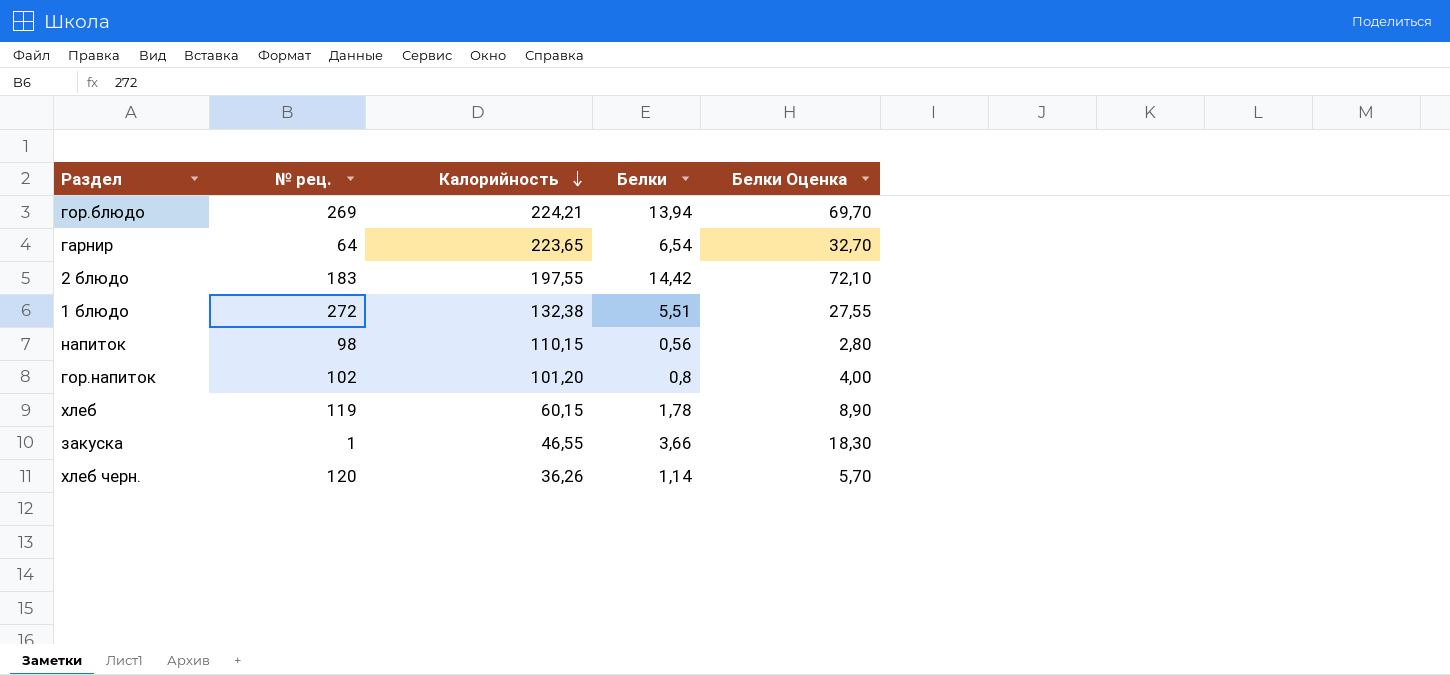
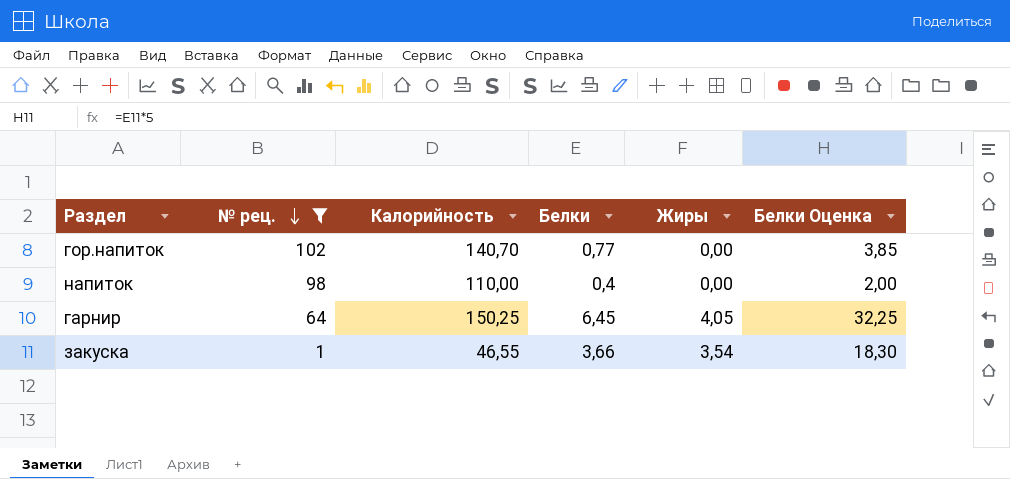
filter: none -> № рец. <= 102
row order: Калорийность descending -> № рец. descending
column Жиры | position: none -> 5
гор.напиток | Калорийность: 101,20 -> 140,70
гор.напиток | Белки: 0,8 -> 0,77
гор.напиток | Белки Оценка: 4,00 -> 3,85
напиток | Калорийность: 110,15 -> 110,00
напиток | Белки: 0,56 -> 0,4
напиток | Белки Оценка: 2,80 -> 2,00
гарнир | Калорийность: 223,65 -> 150,25
гарнир | Белки: 6,54 -> 6,45
гарнир | Белки Оценка: 32,70 -> 32,25

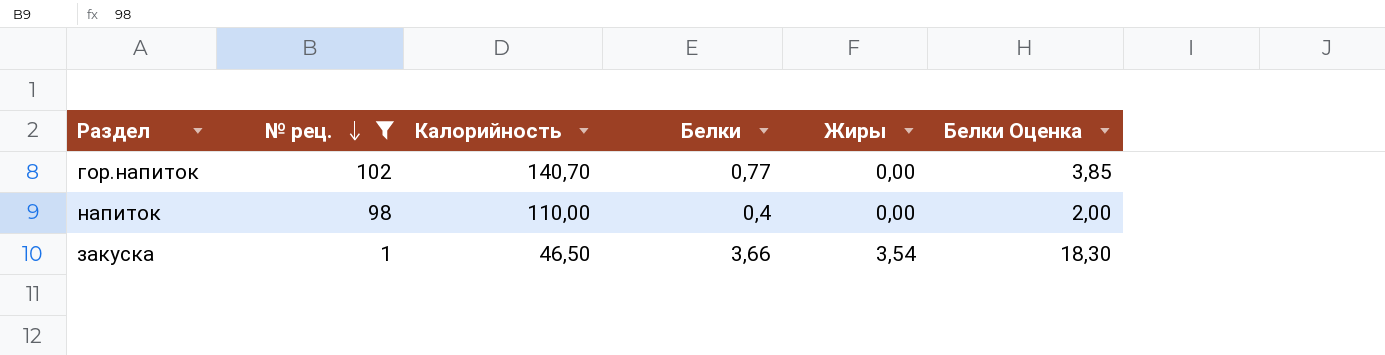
row гарнир: 64 | 150,25 | 6,45 | 4,05 | 32,25 -> none
закуска | Калорийность: 46,55 -> 46,50

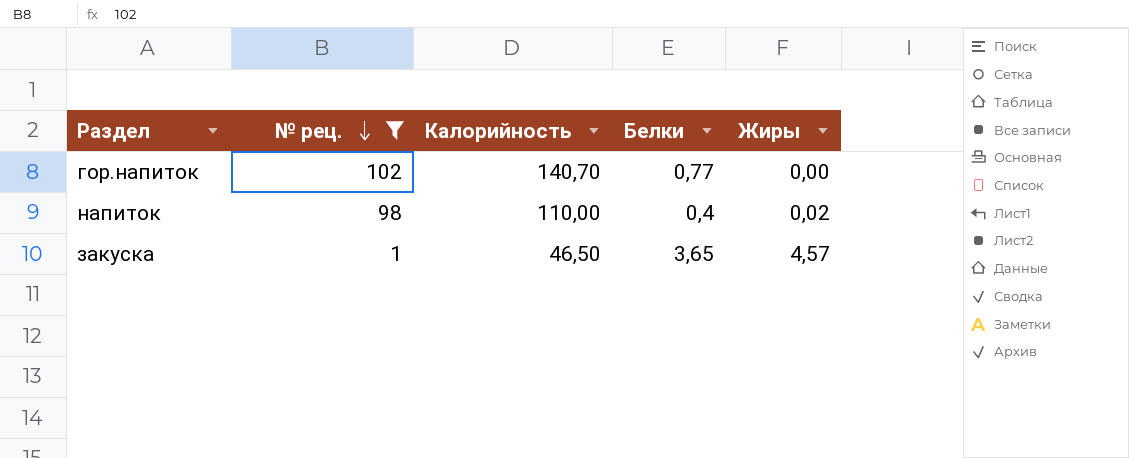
column Белки Оценка | formula: [Белки] * 5 -> none
напиток | Жиры: 0,00 -> 0,02
закуска | Белки: 3,66 -> 3,65
закуска | Жиры: 3,54 -> 4,57

